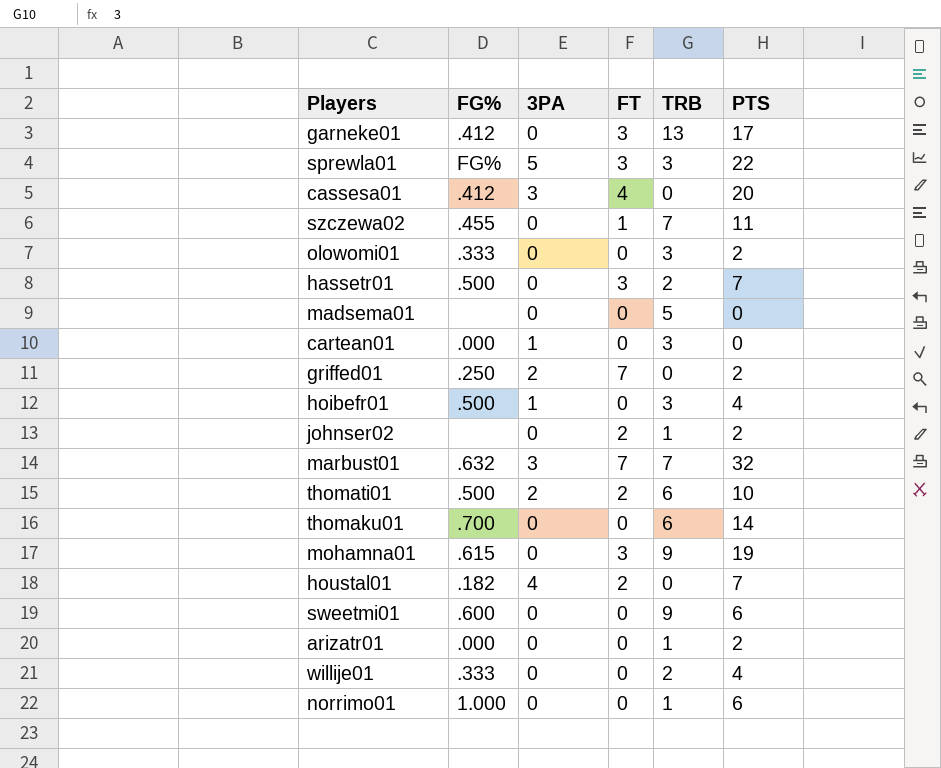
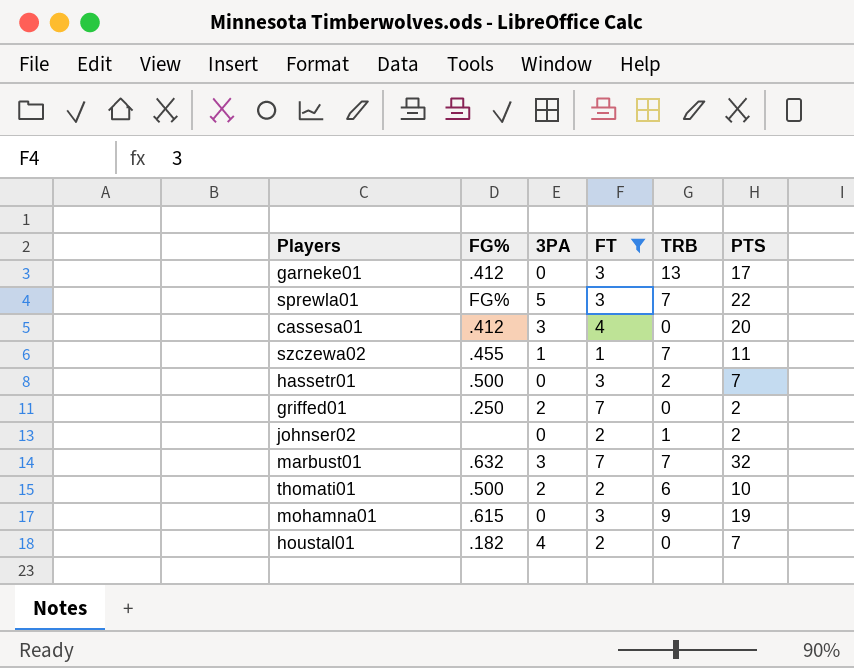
filter: none -> FT != 0
sprewla01 | TRB: 3 -> 7
szczewa02 | 3PA: 0 -> 1

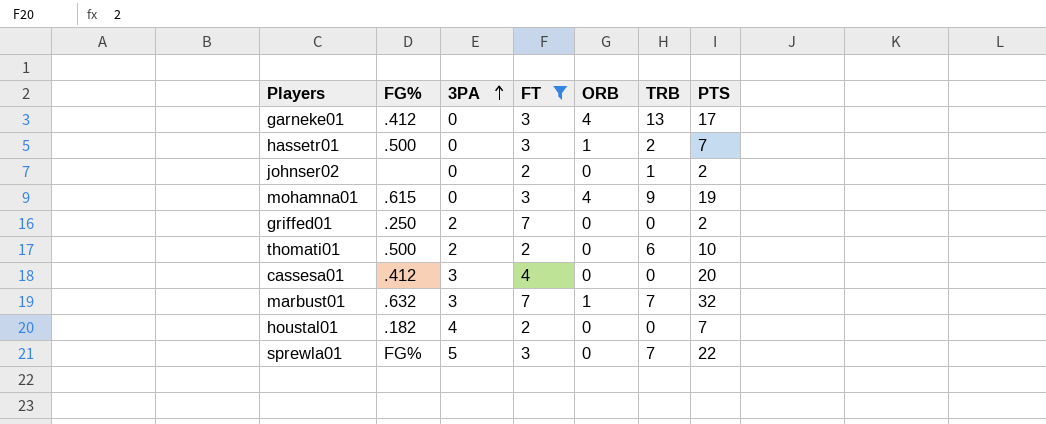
row order: none -> 3PA ascending
column ORB | position: none -> 5
row szczewa02: .455 | 1 | 1 | 7 | 11 -> none

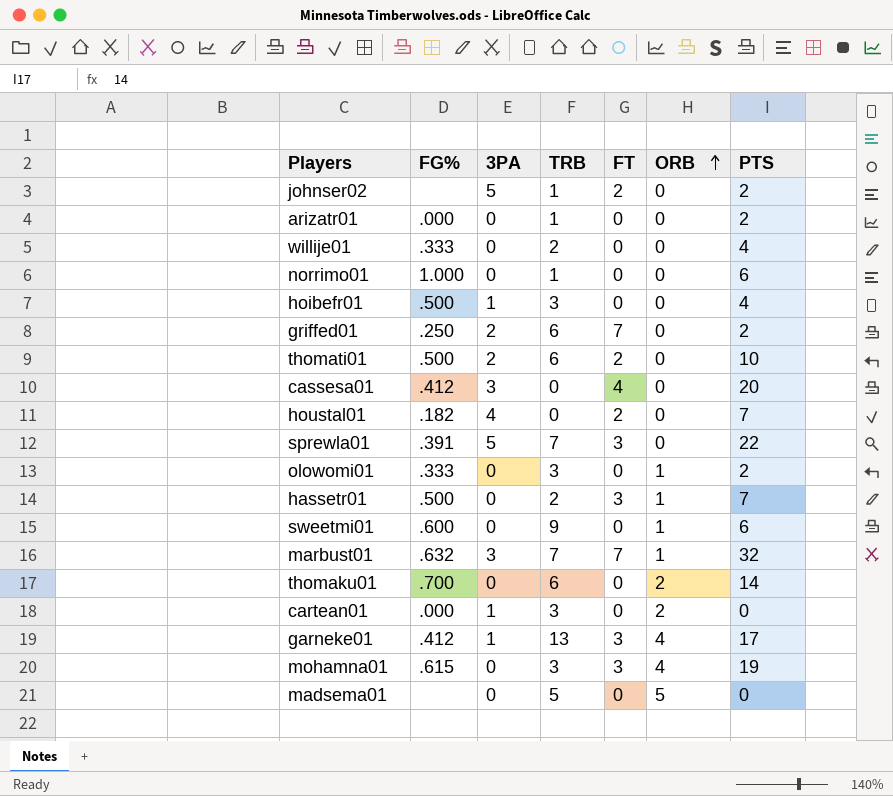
filter: FT != 0 -> none
row order: 3PA ascending -> ORB ascending
column TRB | position: 6 -> 4
johnser02 | 3PA: 0 -> 5
griffed01 | TRB: 0 -> 6
sprewla01 | FG%: FG% -> .391
garneke01 | 3PA: 0 -> 1
mohamna01 | TRB: 9 -> 3

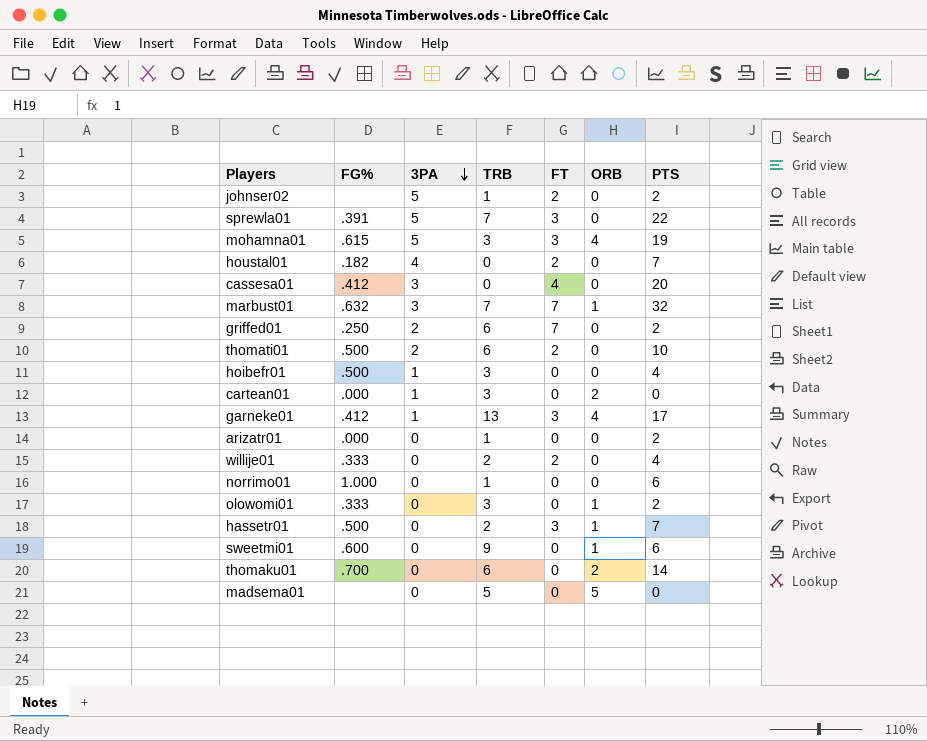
row order: ORB ascending -> 3PA descending
mohamna01 | 3PA: 0 -> 5
willije01 | FT: 0 -> 2

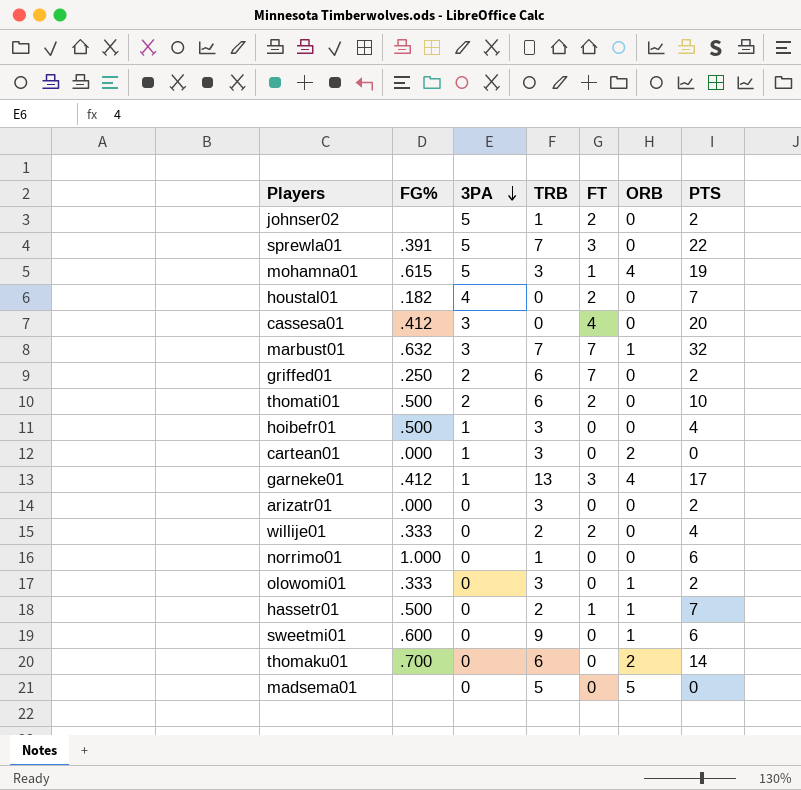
mohamna01 | FT: 3 -> 1
arizatr01 | TRB: 1 -> 3
hassetr01 | FT: 3 -> 1

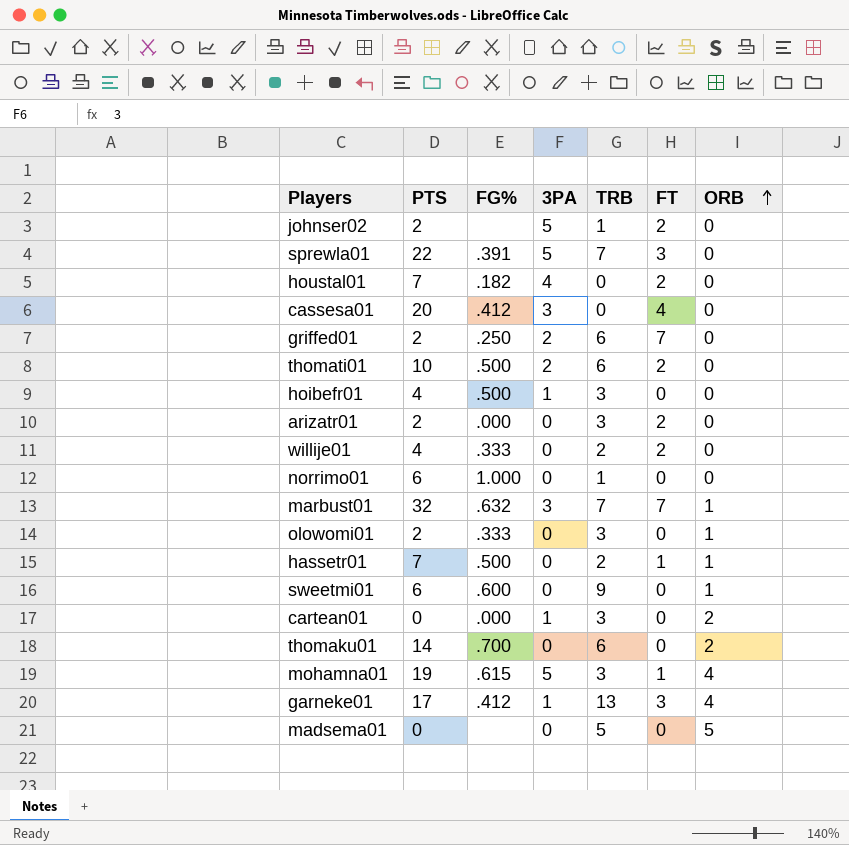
row order: 3PA descending -> ORB ascending
column PTS | position: 7 -> 2
arizatr01 | FT: 0 -> 2

